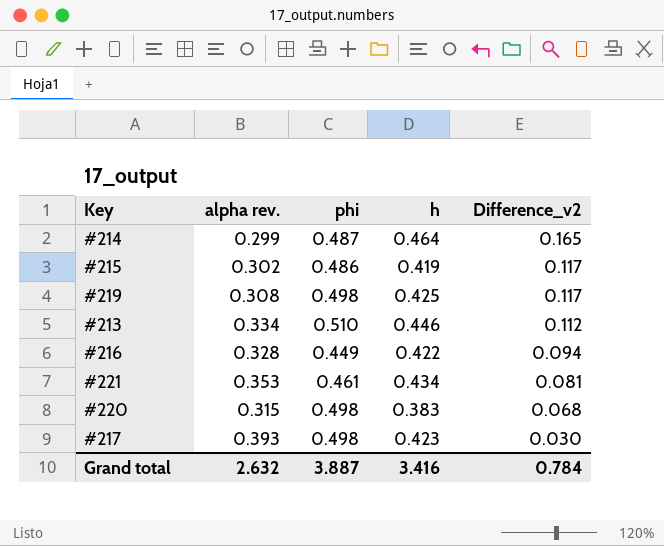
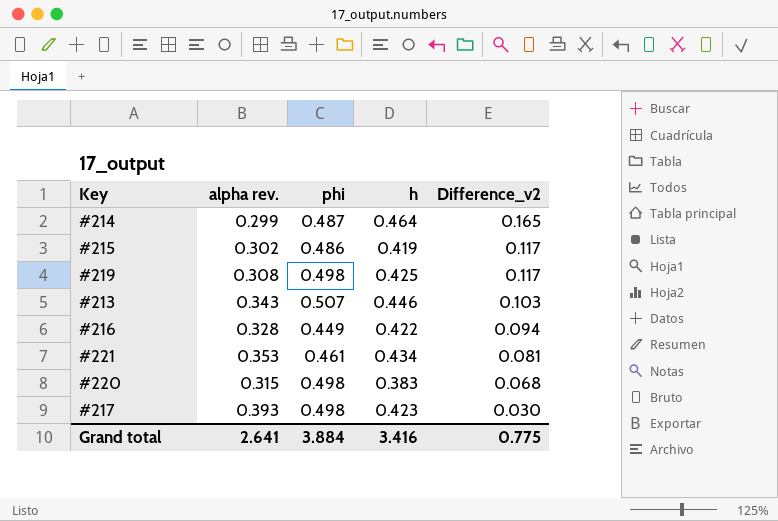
#213 | alpha rev.: 0.334 -> 0.343
#213 | phi: 0.510 -> 0.507
#213 | Difference_v2: 0.112 -> 0.103
Grand total | alpha rev.: 2.632 -> 2.641
Grand total | phi: 3.887 -> 3.884
Grand total | Difference_v2: 0.784 -> 0.775

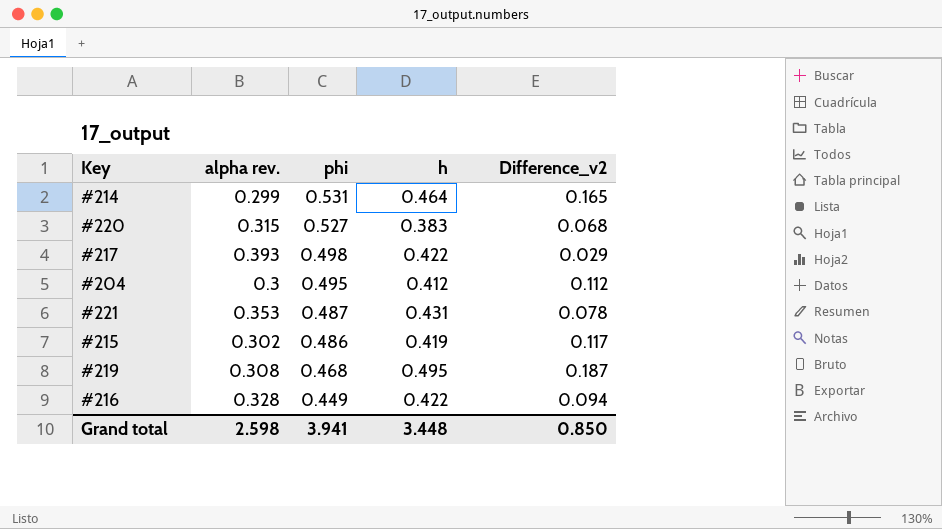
row order: Difference_v2 descending -> phi descending
row #213: 0.343 | 0.507 | 0.446 | 0.103 -> none
#214 | phi: 0.487 -> 0.531
#220 | phi: 0.498 -> 0.527
#217 | h: 0.423 -> 0.422
#217 | Difference_v2: 0.030 -> 0.029
row #204: none -> 0.3 | 0.495 | 0.412 | 0.112
#221 | phi: 0.461 -> 0.487
#221 | h: 0.434 -> 0.431
#221 | Difference_v2: 0.081 -> 0.078
#219 | phi: 0.498 -> 0.468
#219 | h: 0.425 -> 0.495
#219 | Difference_v2: 0.117 -> 0.187
Grand total | alpha rev.: 2.641 -> 2.598
Grand total | phi: 3.884 -> 3.941
Grand total | h: 3.416 -> 3.448
Grand total | Difference_v2: 0.775 -> 0.850

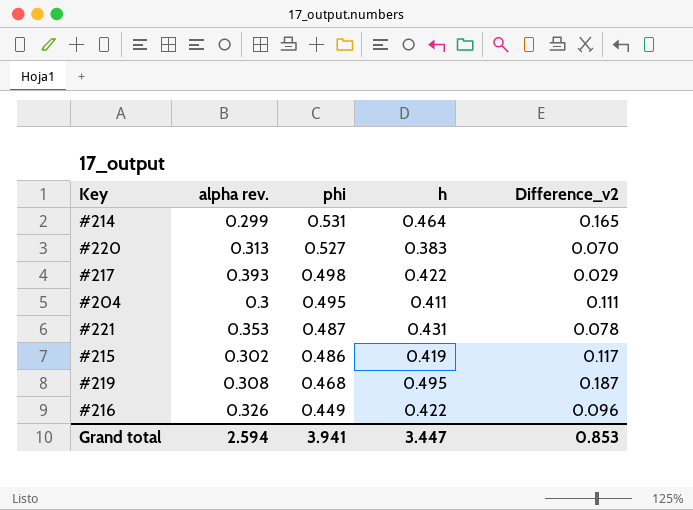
#220 | alpha rev.: 0.315 -> 0.313
#220 | Difference_v2: 0.068 -> 0.070
#204 | h: 0.412 -> 0.411
#204 | Difference_v2: 0.112 -> 0.111
#216 | alpha rev.: 0.328 -> 0.326
#216 | Difference_v2: 0.094 -> 0.096
Grand total | alpha rev.: 2.598 -> 2.594
Grand total | h: 3.448 -> 3.447
Grand total | Difference_v2: 0.850 -> 0.853

